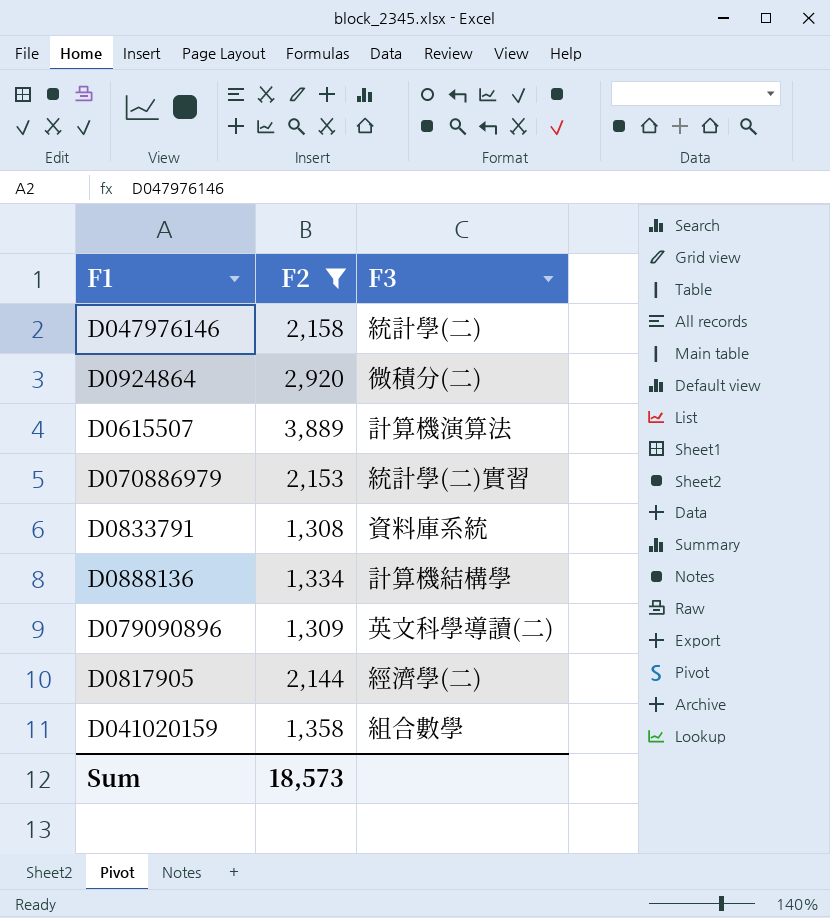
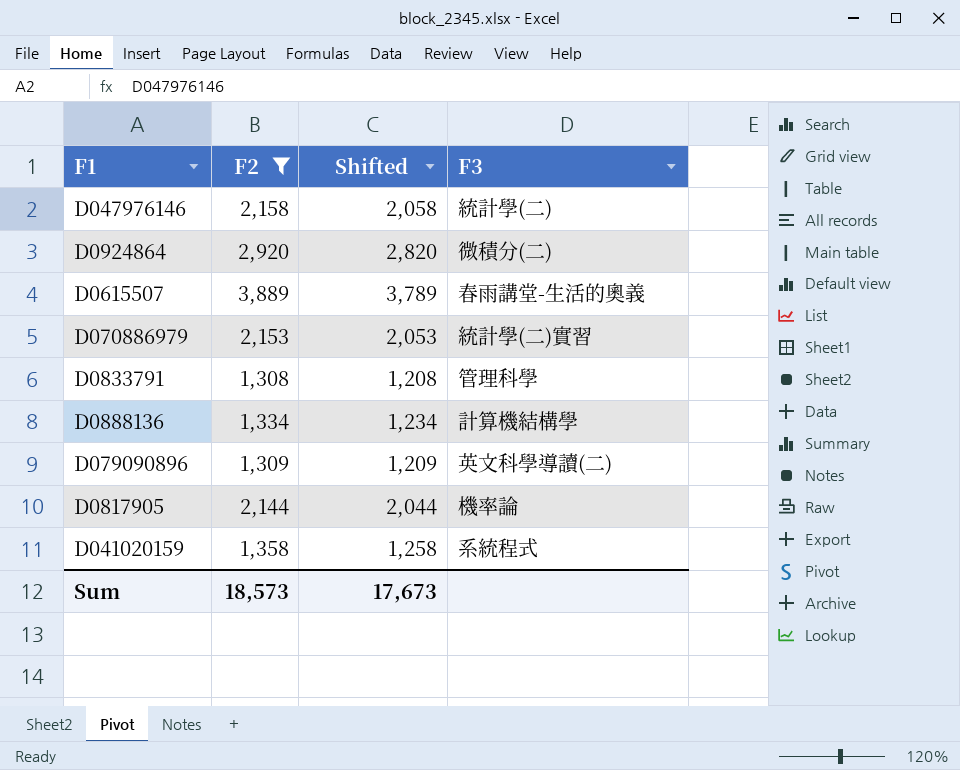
column Shifted | formula: none -> [F2] - 100
D0615507 | F3: 計算機演算法 -> 春雨講堂-生活的奧義
D0833791 | F3: 資料庫系統 -> 管理科學
D0817905 | F3: 經濟學(二) -> 機率論
D041020159 | F3: 組合數學 -> 系統程式

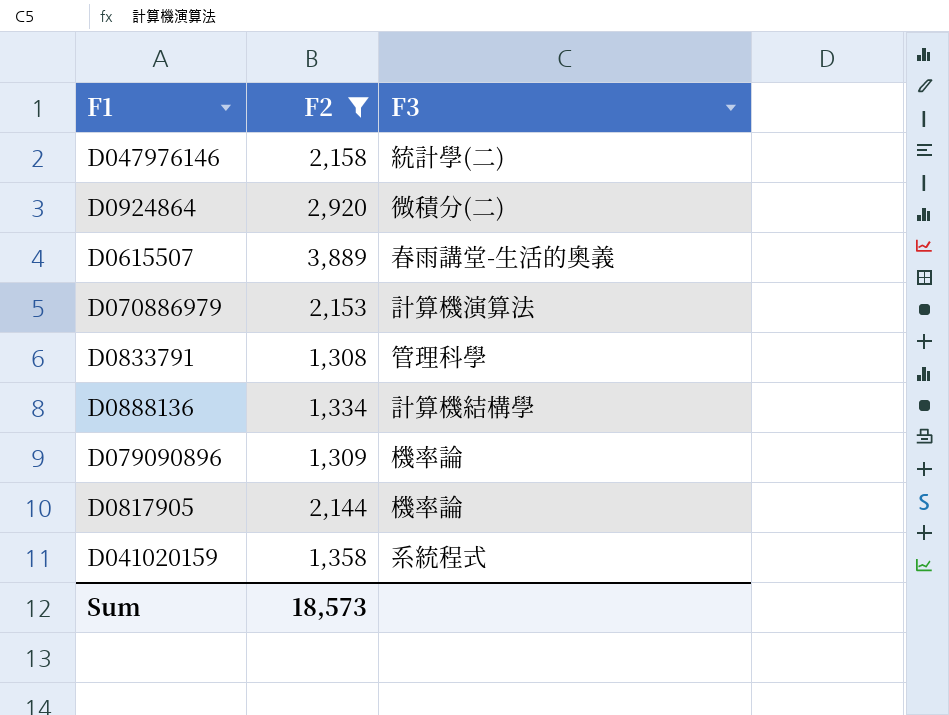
column Shifted | formula: [F2] - 100 -> none
D070886979 | F3: 統計學(二)實習 -> 計算機演算法
D079090896 | F3: 英文科學導讀(二) -> 機率論

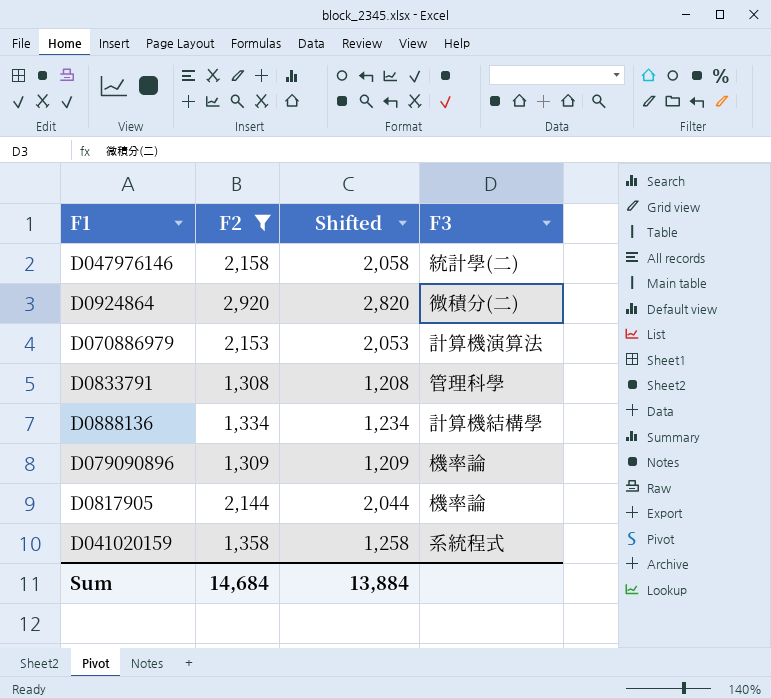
column Shifted | formula: none -> [F2] - 100
row D0615507: 3,889 | 春雨講堂-生活的奧義 -> none
Sum | F2: 18,573 -> 14,684

